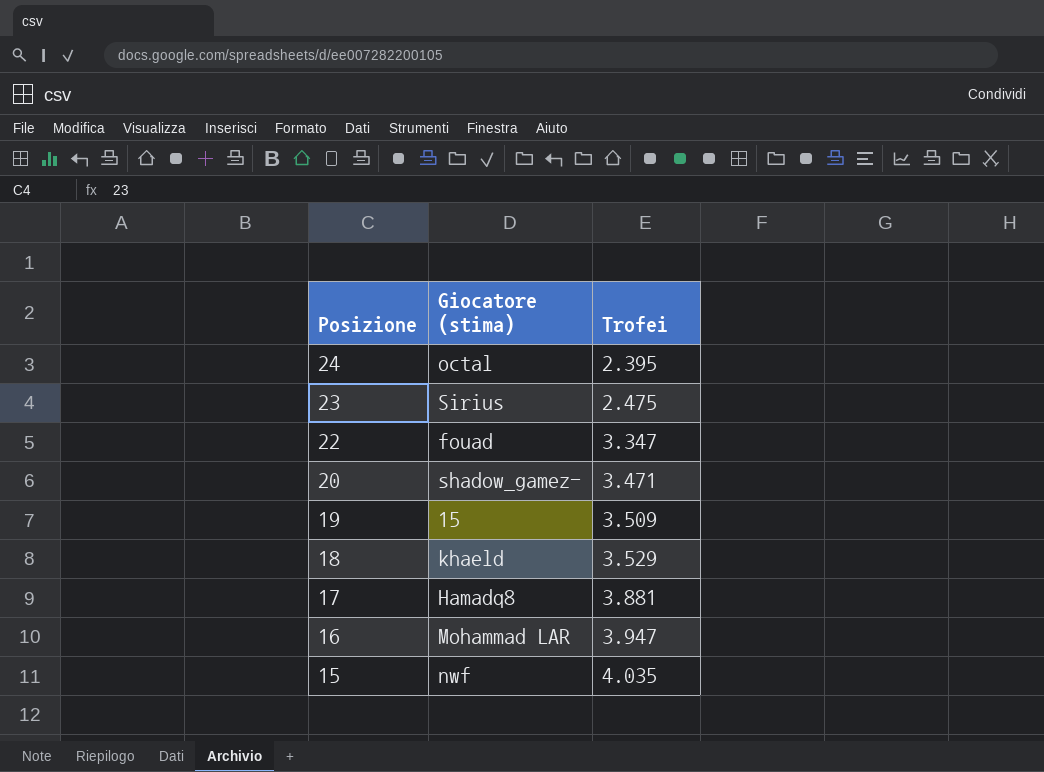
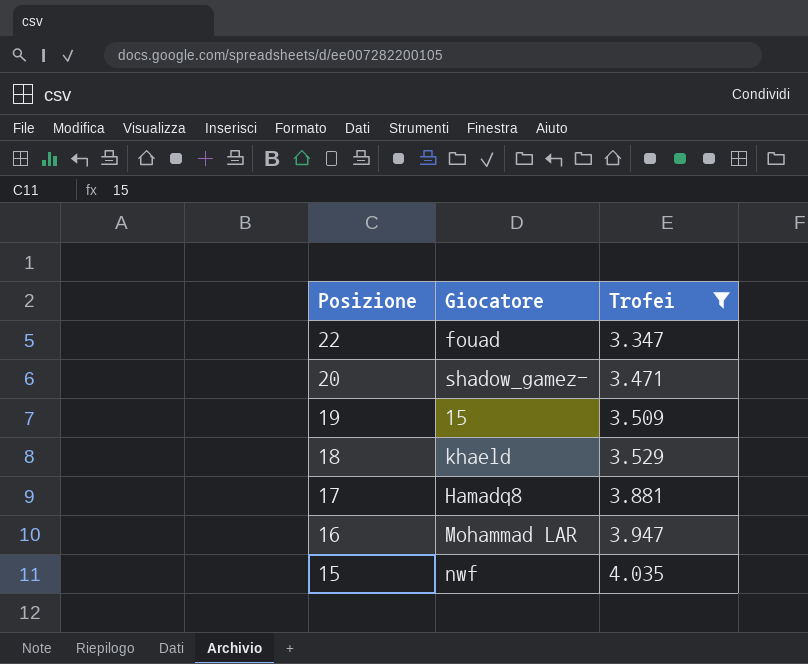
filter: none -> Trofei >= 3.347
column name: Giocatore (stima) -> Giocatore

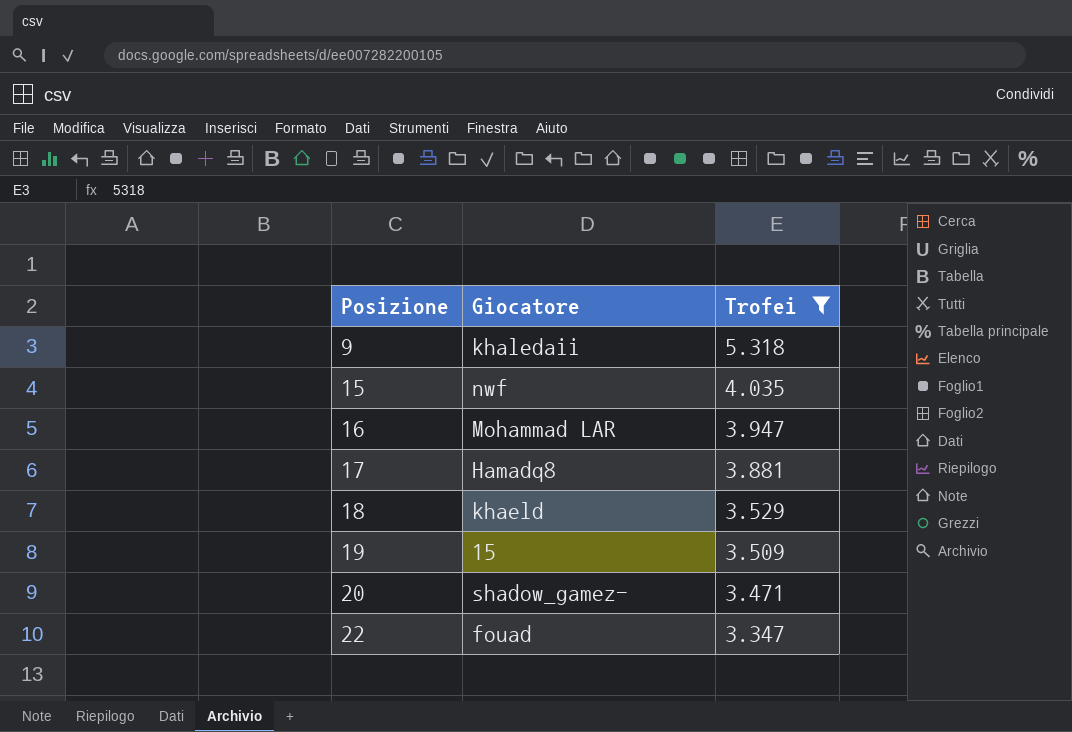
row order: Posizione descending -> Posizione ascending
row 9: none -> khaledaii | 5.318

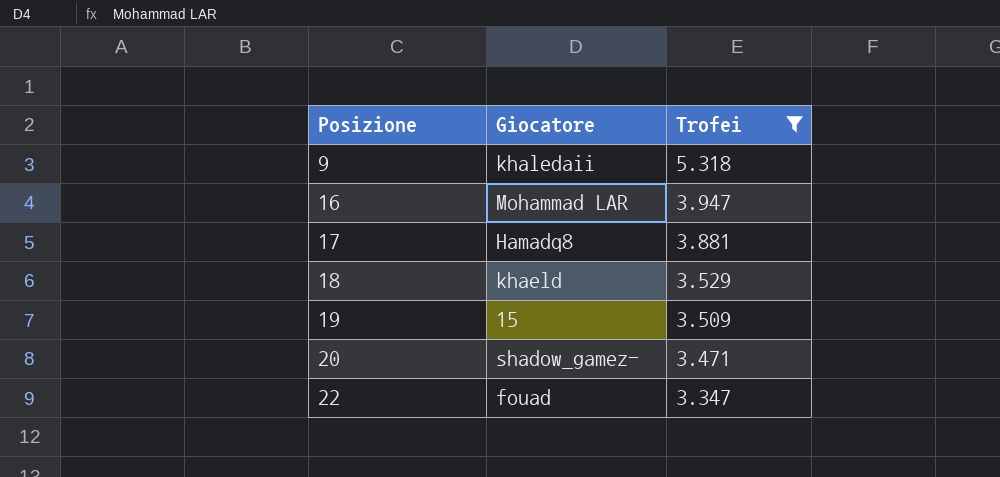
row 15: nwf | 4.035 -> none

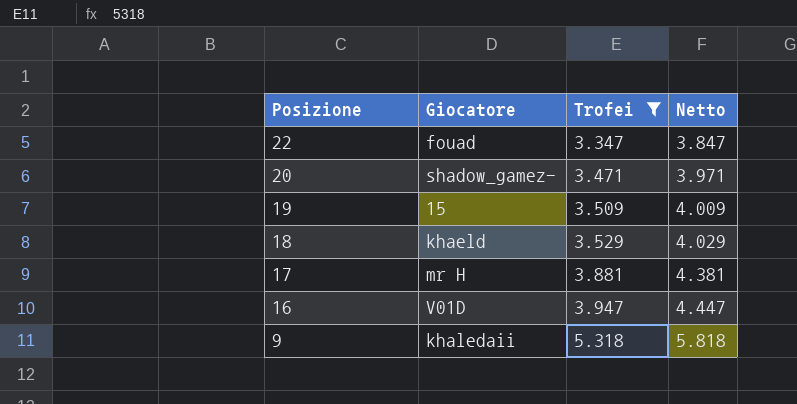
row order: Posizione ascending -> Posizione descending
column Netto | formula: none -> [Trofei] + 500
17 | Giocatore: Hamadq8 -> mr H
16 | Giocatore: Mohammad LAR -> V01D

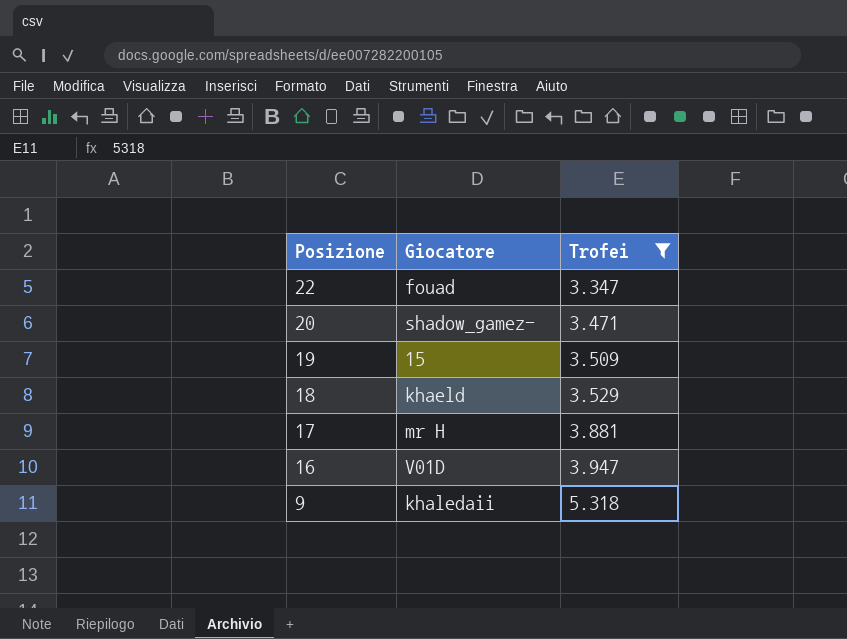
column Netto | formula: [Trofei] + 500 -> none

